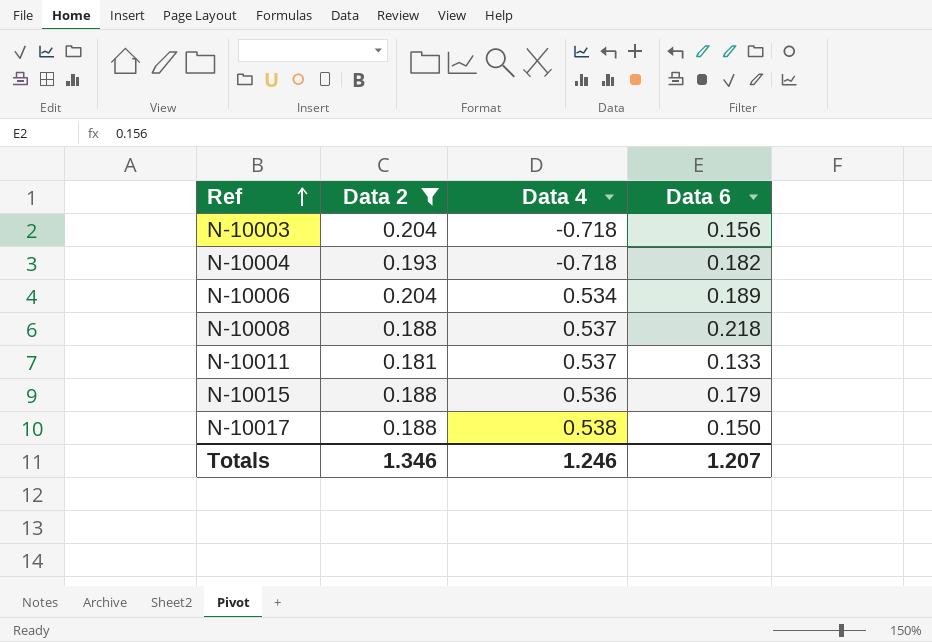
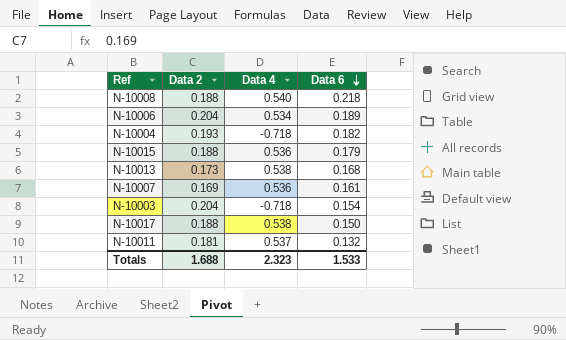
filter: Data 2 >= 0.181 -> none
row order: Ref ascending -> Data 6 descending
N-10008 | Data 4: 0.537 -> 0.540
N-10003 | Data 6: 0.156 -> 0.154
N-10011 | Data 6: 0.133 -> 0.132
Totals | Data 2: 1.346 -> 1.688
Totals | Data 4: 1.246 -> 2.323
Totals | Data 6: 1.207 -> 1.533

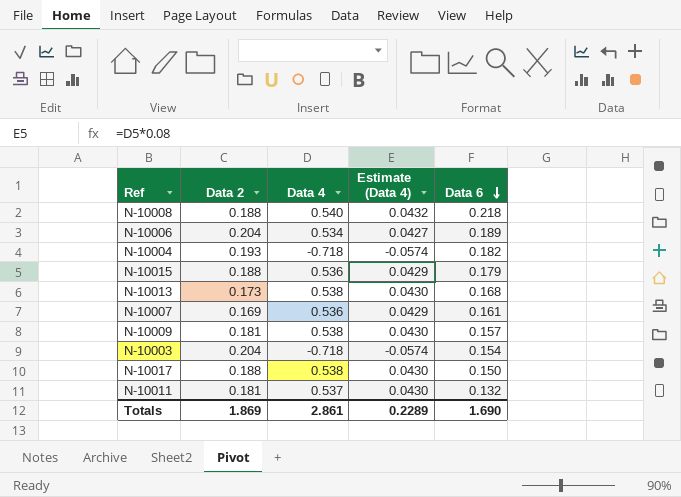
column Estimate (Data 4) | formula: none -> [Data 4] * 0.08
row N-10009: none -> 0.181 | 0.538 | 0.0430 | 0.157
Totals | Data 2: 1.688 -> 1.869
Totals | Data 4: 2.323 -> 2.861
Totals | Data 6: 1.533 -> 1.690

